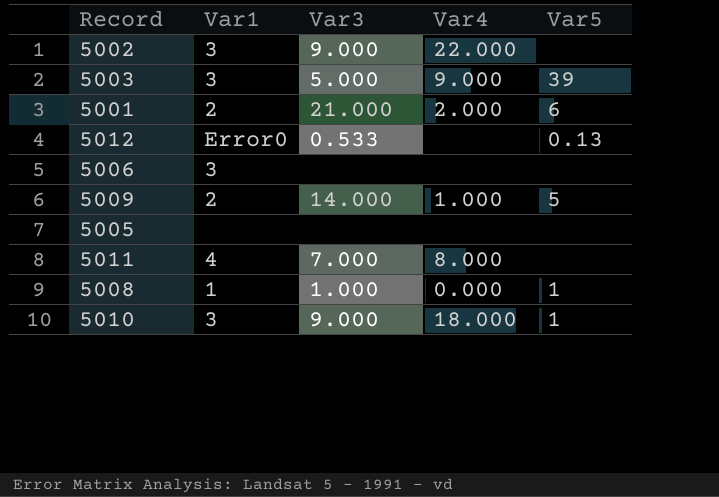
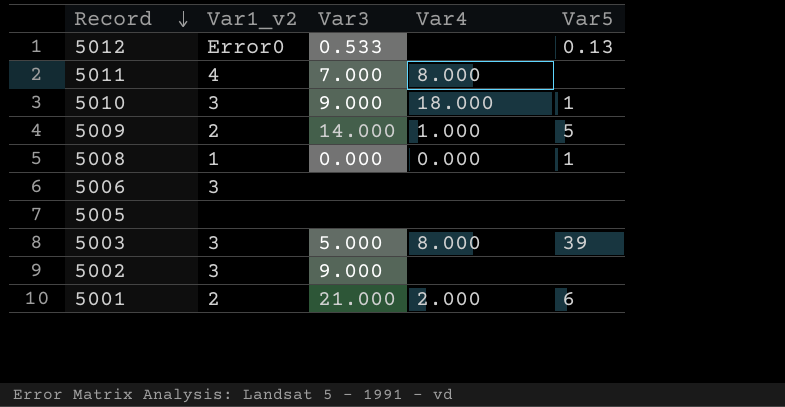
row order: none -> Record descending
column name: Var1 -> Var1_v2
5008 | Var3: 1.000 -> 0.000
5003 | Var4: 9.000 -> 8.000
5002 | Var4: 22.000 -> none

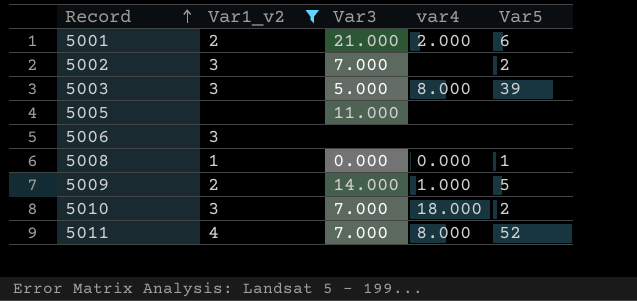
filter: none -> Var1_v2 != Error0
row order: Record descending -> Record ascending
column name: Var4 -> var4
5002 | Var3: 9.000 -> 7.000
5002 | Var5: none -> 2
5005 | Var3: none -> 11.000
5010 | Var3: 9.000 -> 7.000
5010 | Var5: 1 -> 2
5011 | Var5: none -> 52

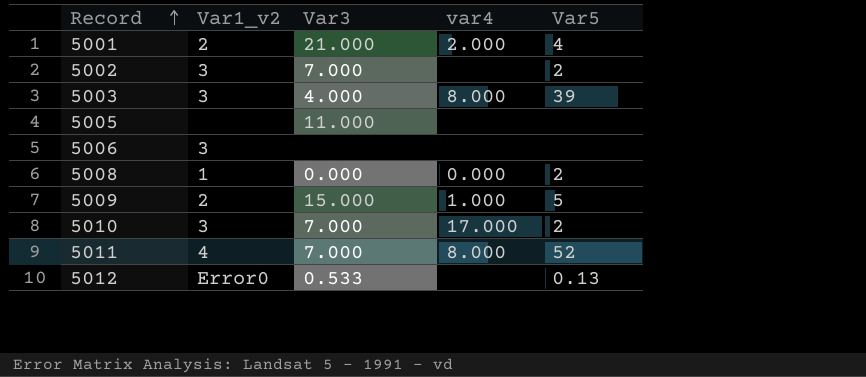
filter: Var1_v2 != Error0 -> none
5001 | Var5: 6 -> 4
5003 | Var3: 5.000 -> 4.000
5008 | Var5: 1 -> 2
5009 | Var3: 14.000 -> 15.000
5010 | var4: 18.000 -> 17.000

